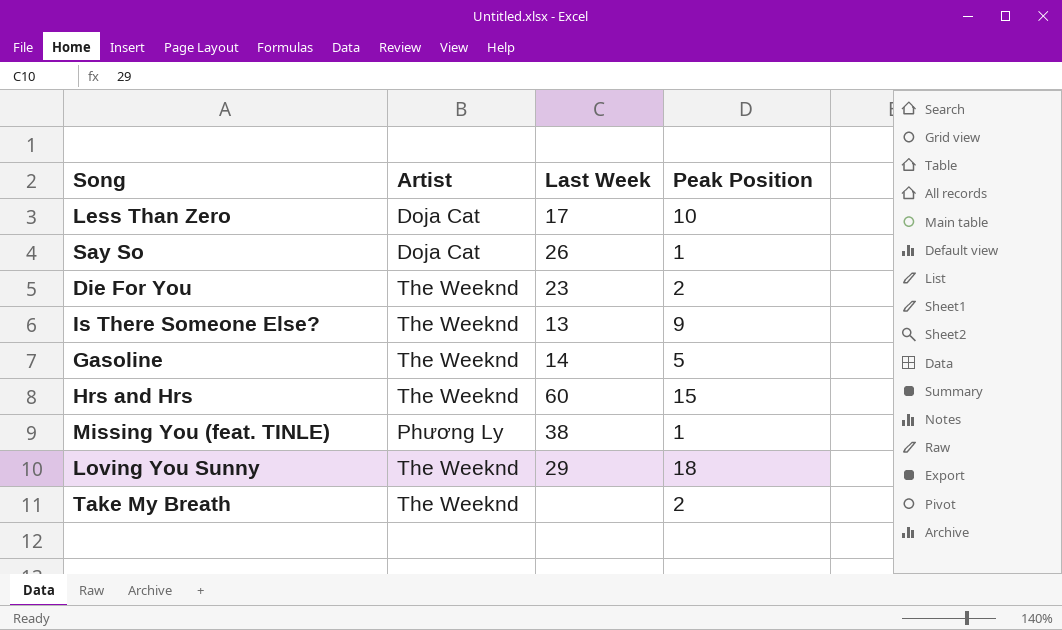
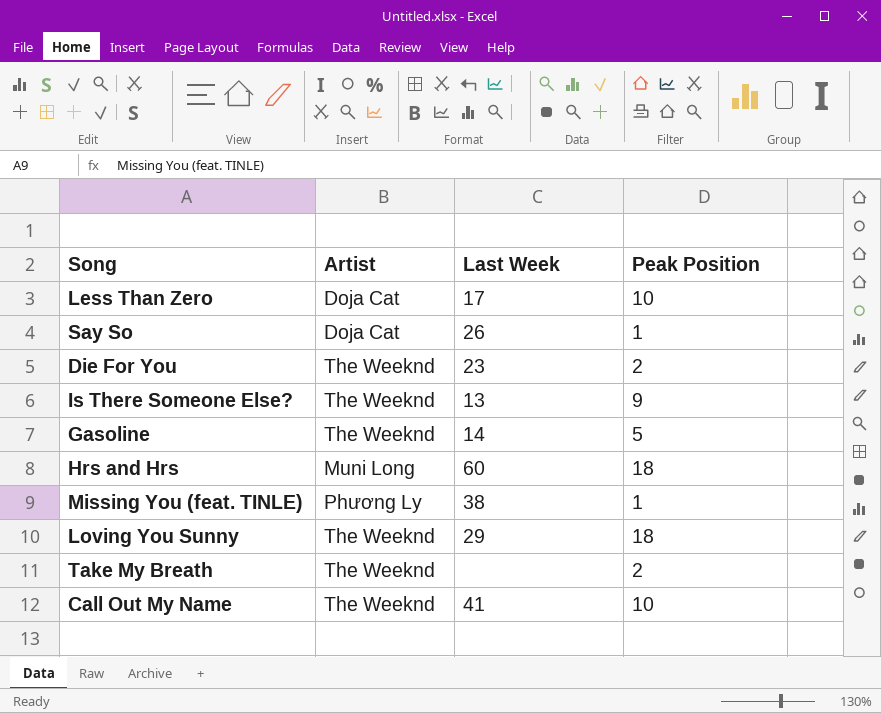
Hrs and Hrs | Artist: The Weeknd -> Muni Long
Hrs and Hrs | Peak Position: 15 -> 18
row Call Out My Name: none -> The Weeknd | 41 | 10

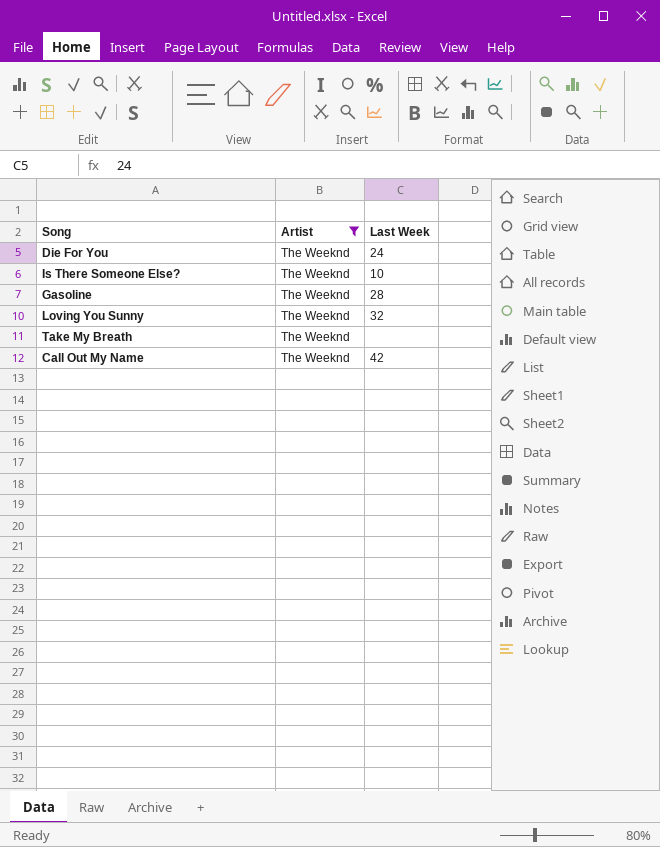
filter: none -> Artist = The Weeknd
column Peak Position | position: 4 -> none
Die For You | Last Week: 23 -> 24
Is There Someone Else? | Last Week: 13 -> 10
Gasoline | Last Week: 14 -> 28
Loving You Sunny | Last Week: 29 -> 32
Call Out My Name | Last Week: 41 -> 42

